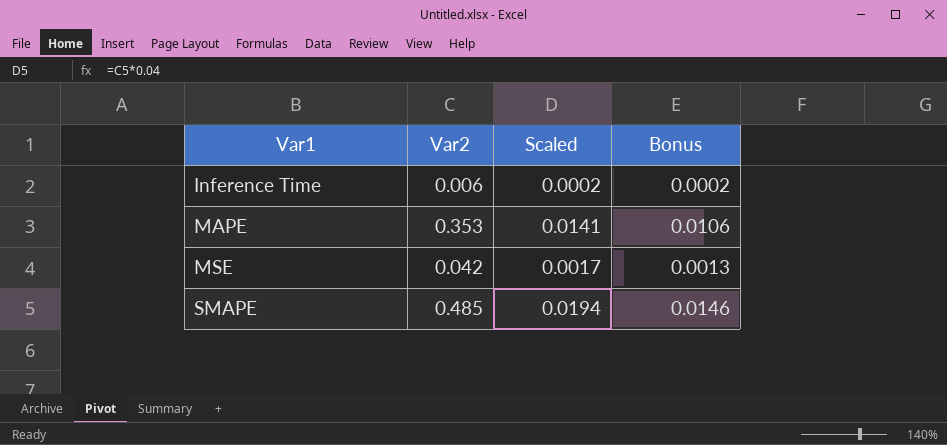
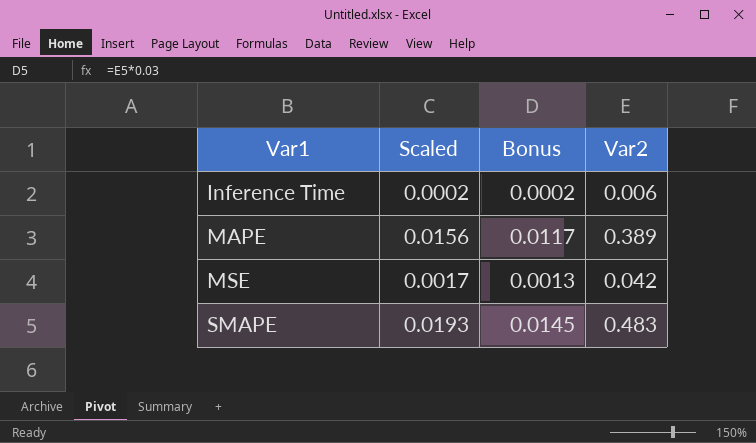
column Var2 | position: 2 -> 4
MAPE | Scaled: 0.0141 -> 0.0156
MAPE | Bonus: 0.0106 -> 0.0117
MAPE | Var2: 0.353 -> 0.389
SMAPE | Scaled: 0.0194 -> 0.0193
SMAPE | Bonus: 0.0146 -> 0.0145
SMAPE | Var2: 0.485 -> 0.483

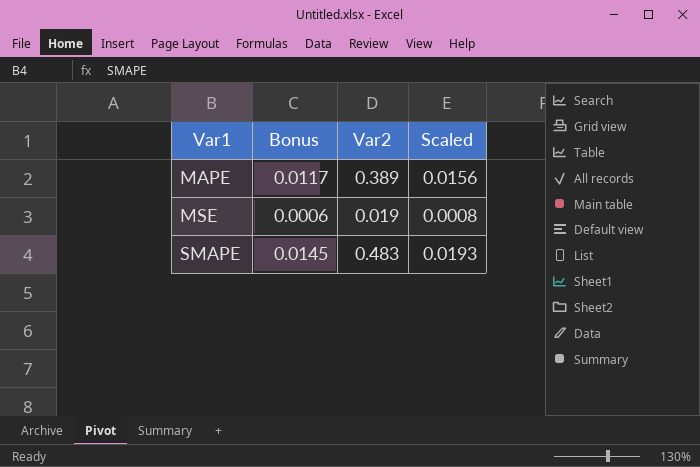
column Scaled | position: 2 -> 4
row Inference Time: 0.0002 | 0.0002 | 0.006 -> none
MSE | Bonus: 0.0013 -> 0.0006
MSE | Var2: 0.042 -> 0.019
MSE | Scaled: 0.0017 -> 0.0008

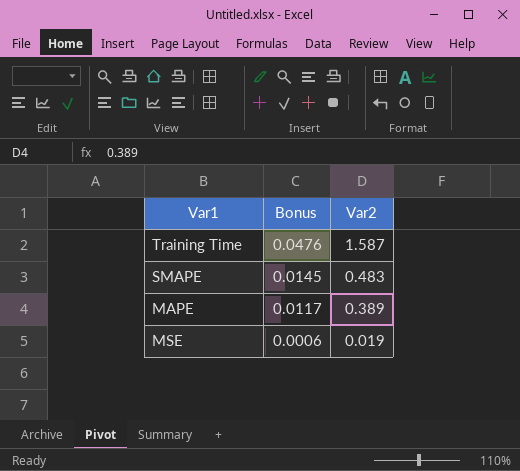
row order: Var1 ascending -> Bonus descending
column Scaled | formula: [Var2] * 0.04 -> none
row Training Time: none -> 0.0476 | 1.587

